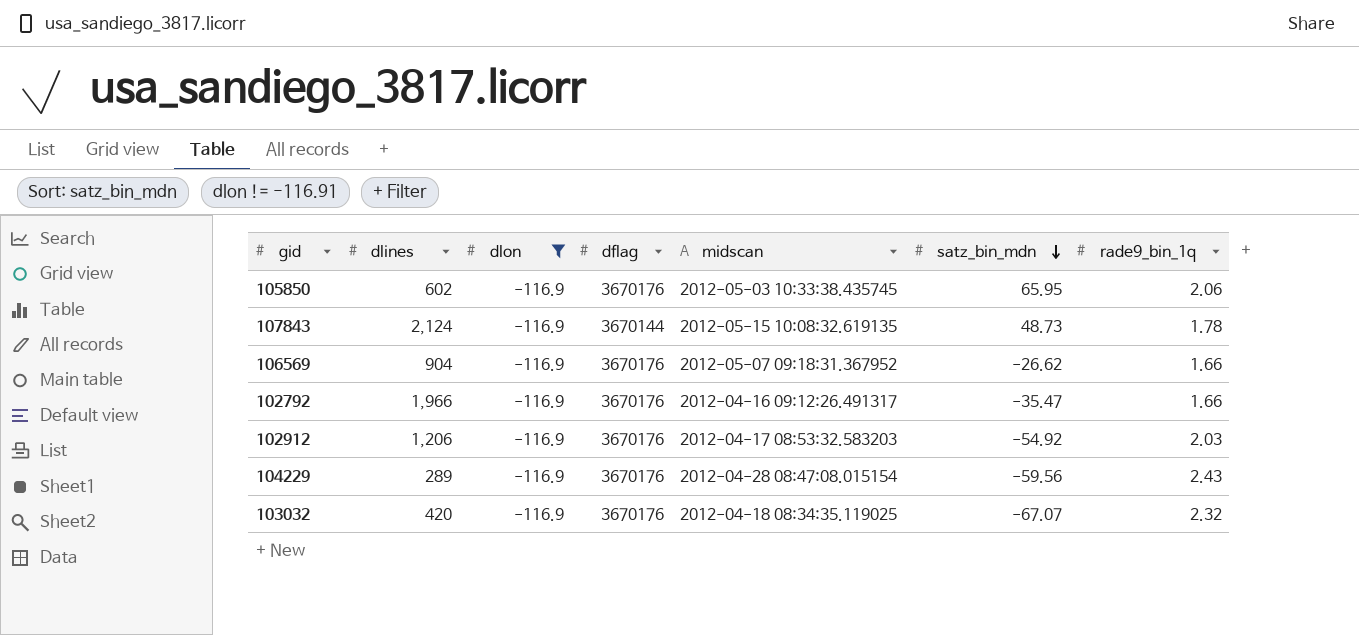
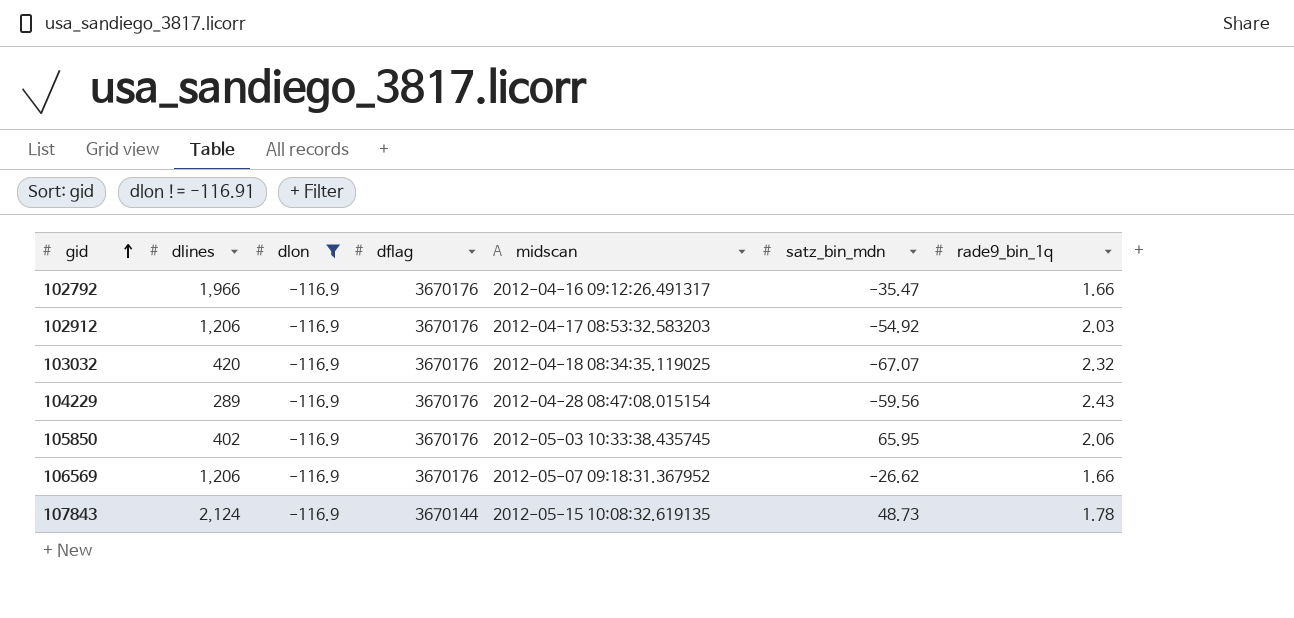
row order: satz_bin_mdn descending -> gid ascending
105850 | dlines: 602 -> 402
106569 | dlines: 904 -> 1,206

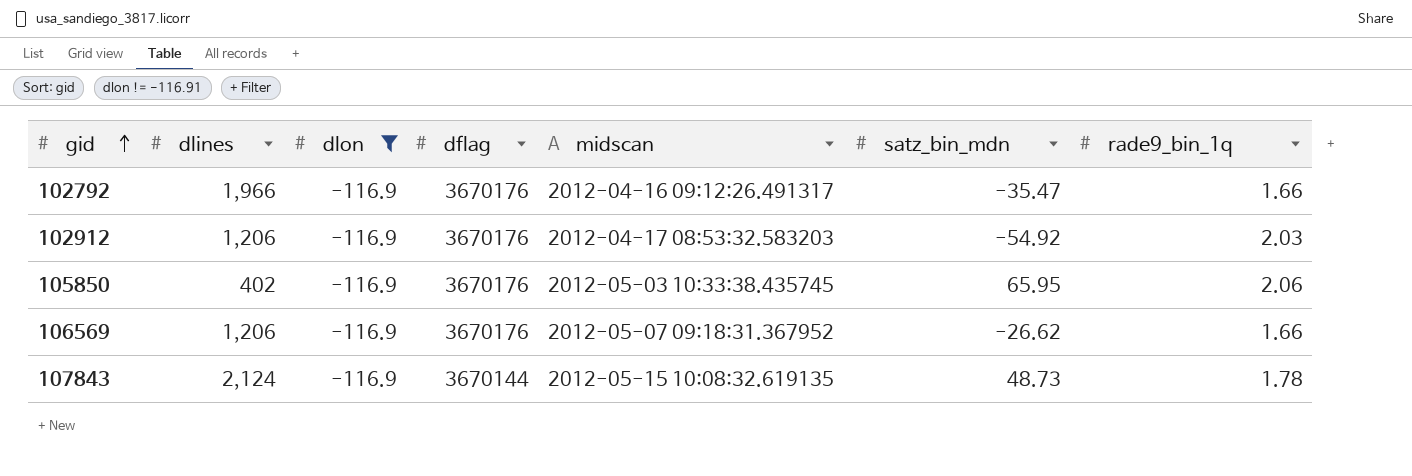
row 103032: 420 | -116.9 | 3670176 | 2012-04-18 08:34:35.119025 | -67.07 | 2.32 -> none
row 104229: 289 | -116.9 | 3670176 | 2012-04-28 08:47:08.015154 | -59.56 | 2.43 -> none

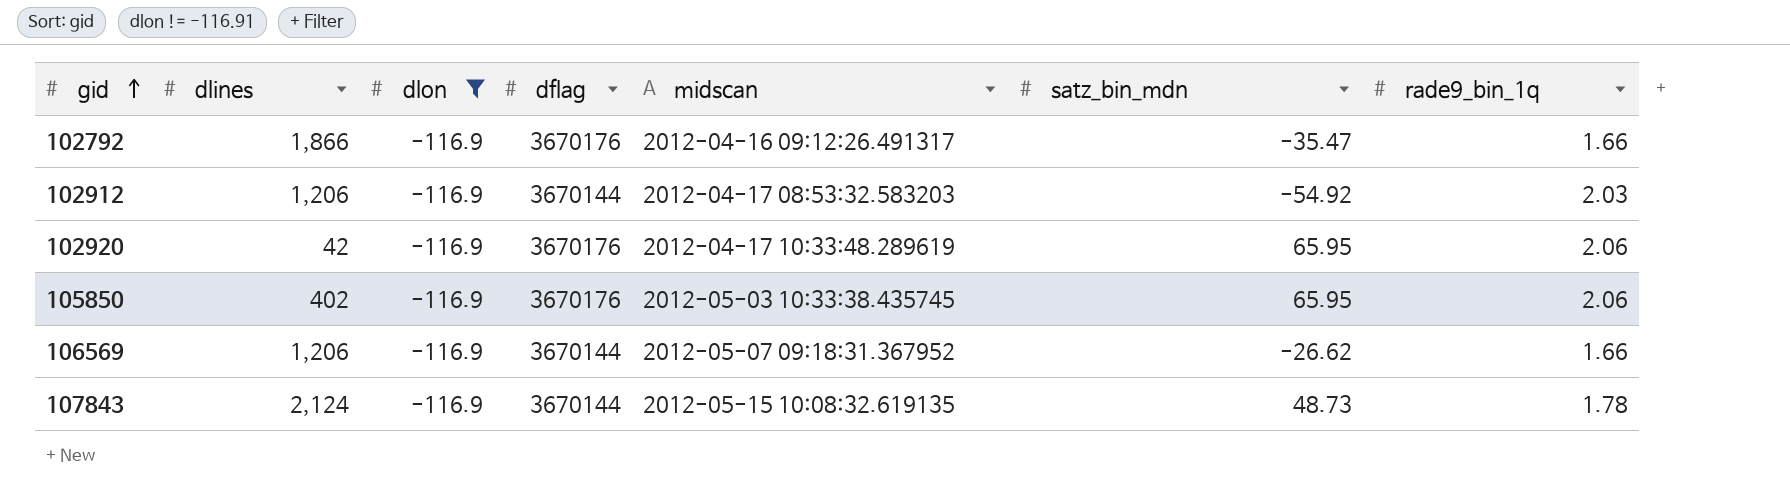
102792 | dlines: 1,966 -> 1,866
102912 | dflag: 3670176 -> 3670144
row 102920: none -> 42 | -116.9 | 3670176 | 2012-04-17 10:33:48.289619 | 65.95 | 2.06
106569 | dflag: 3670176 -> 3670144

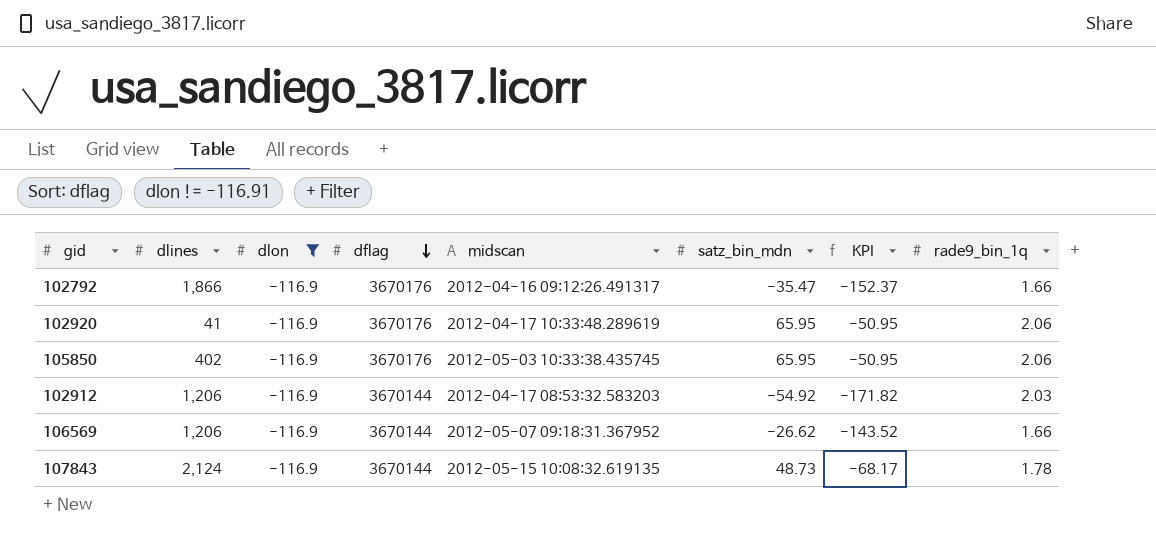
row order: gid ascending -> dflag descending
column KPI | formula: none -> [dlon] + [satz_bin_mdn]
102920 | dlines: 42 -> 41

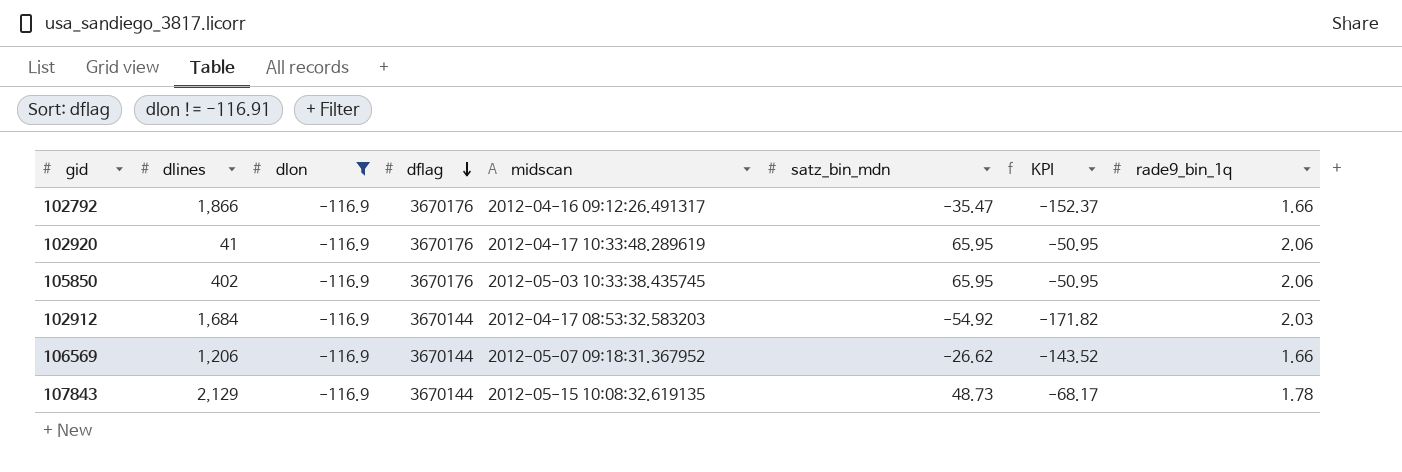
102912 | dlines: 1,206 -> 1,684
107843 | dlines: 2,124 -> 2,129

